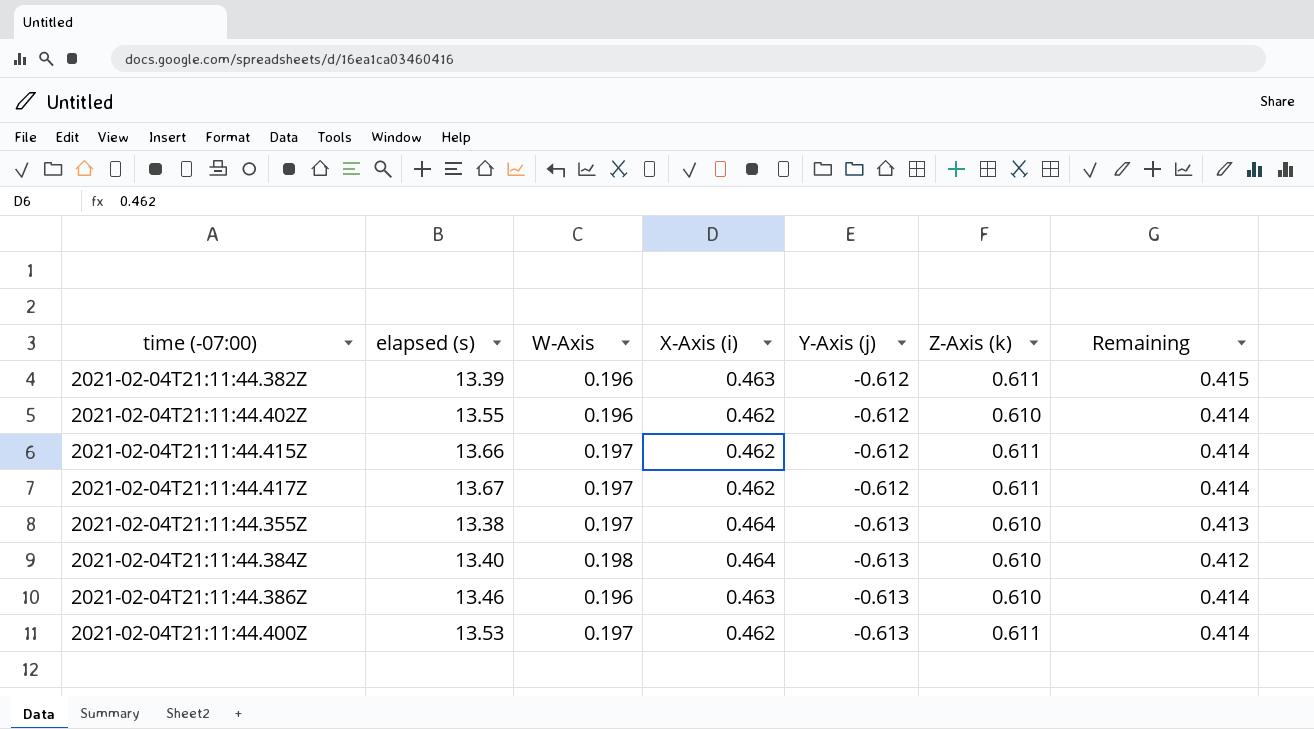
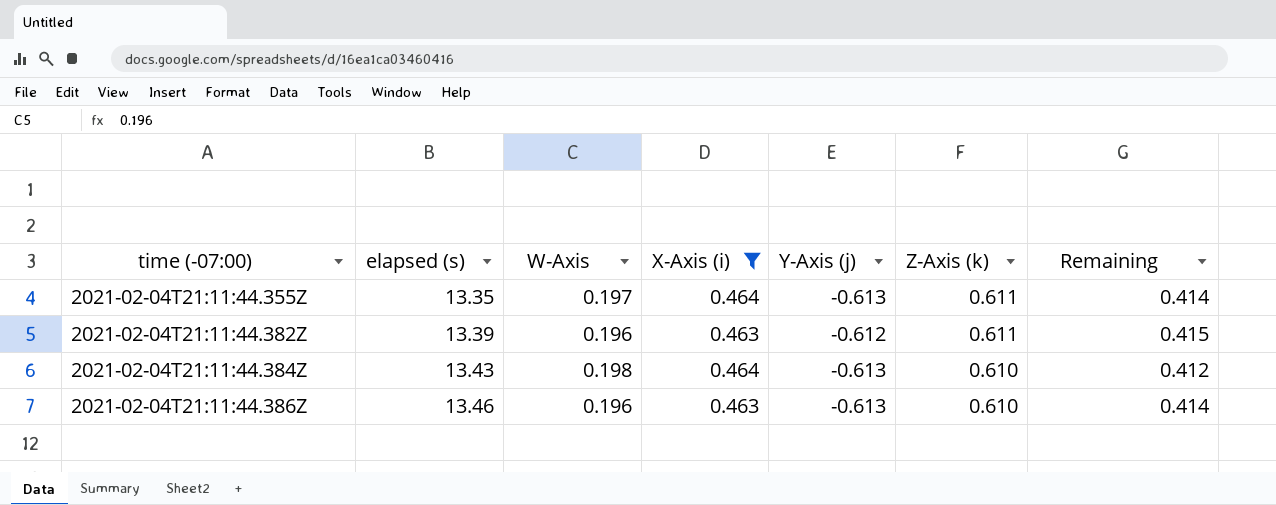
filter: none -> X-Axis (i) != 0.462
row order: Y-Axis (j) descending -> time (-07:00) ascending
2021-02-04T21:11:44.355Z | elapsed (s): 13.38 -> 13.35
2021-02-04T21:11:44.355Z | Z-Axis (k): 0.610 -> 0.611
2021-02-04T21:11:44.355Z | Remaining: 0.413 -> 0.414
2021-02-04T21:11:44.384Z | elapsed (s): 13.40 -> 13.43

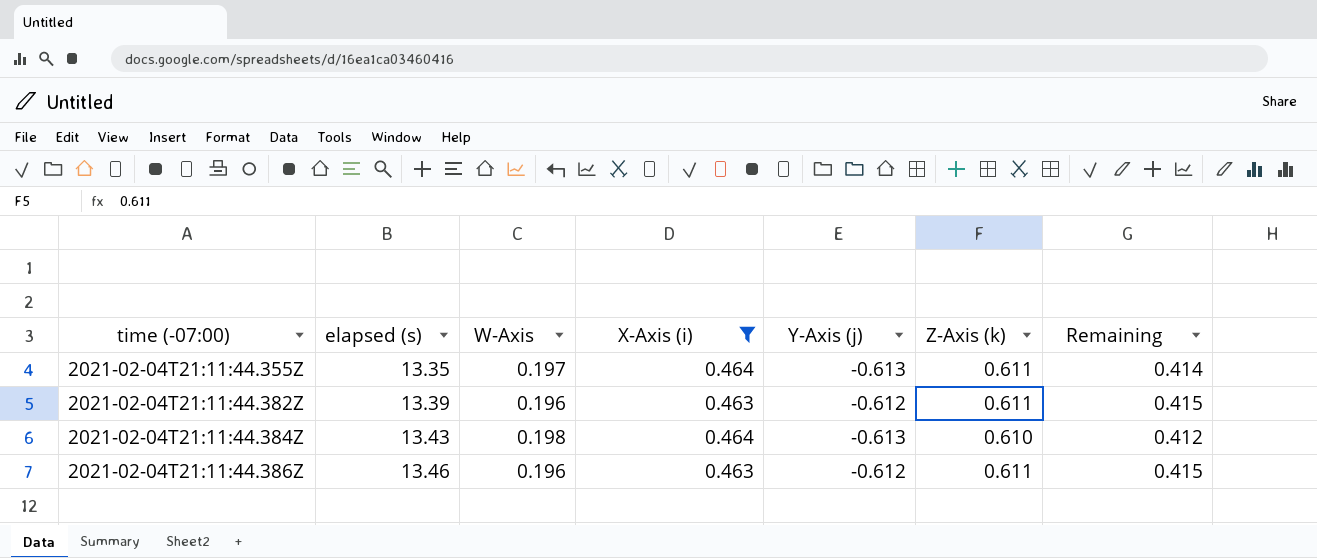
2021-02-04T21:11:44.386Z | Y-Axis (j): -0.613 -> -0.612
2021-02-04T21:11:44.386Z | Z-Axis (k): 0.610 -> 0.611
2021-02-04T21:11:44.386Z | Remaining: 0.414 -> 0.415

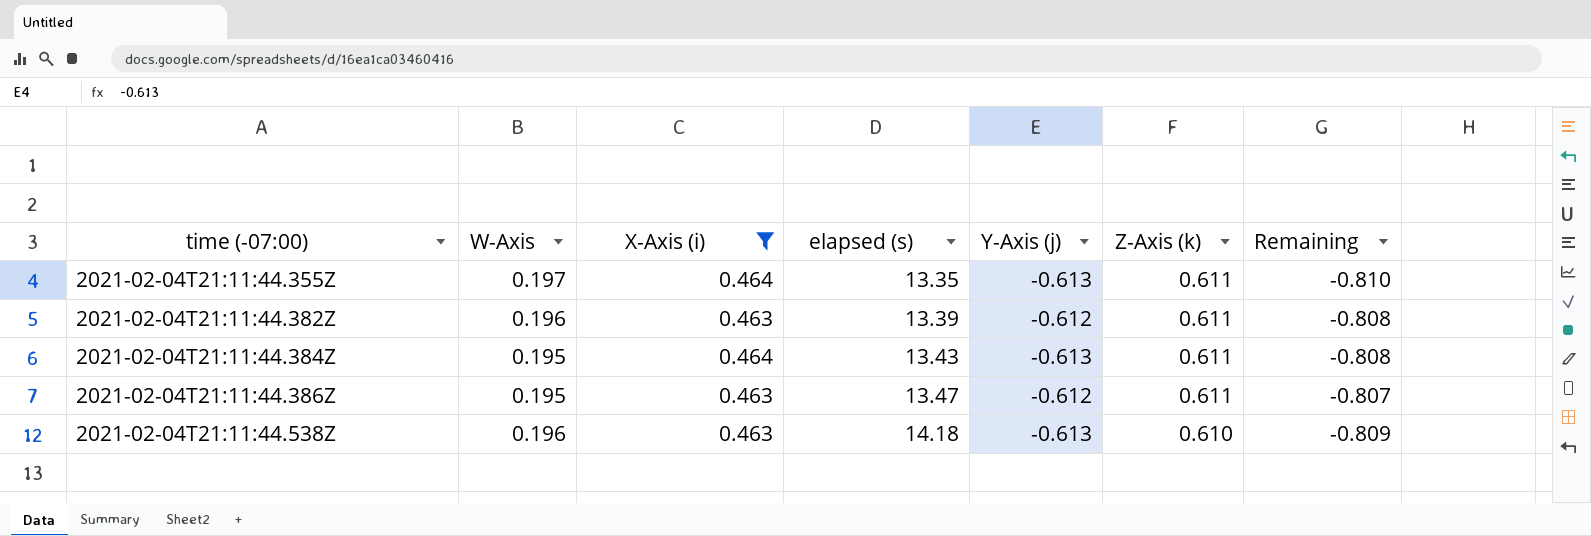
column elapsed (s) | position: 2 -> 4
column Remaining | formula: [Z-Axis (k)] - [W-Axis] -> [Y-Axis (j)] - [W-Axis]
2021-02-04T21:11:44.384Z | W-Axis: 0.198 -> 0.195
2021-02-04T21:11:44.384Z | Z-Axis (k): 0.610 -> 0.611
2021-02-04T21:11:44.386Z | W-Axis: 0.196 -> 0.195
2021-02-04T21:11:44.386Z | elapsed (s): 13.46 -> 13.47
row 2021-02-04T21:11:44.538Z: none -> 0.196 | 0.463 | 14.18 | -0.613 | 0.610 | -0.809

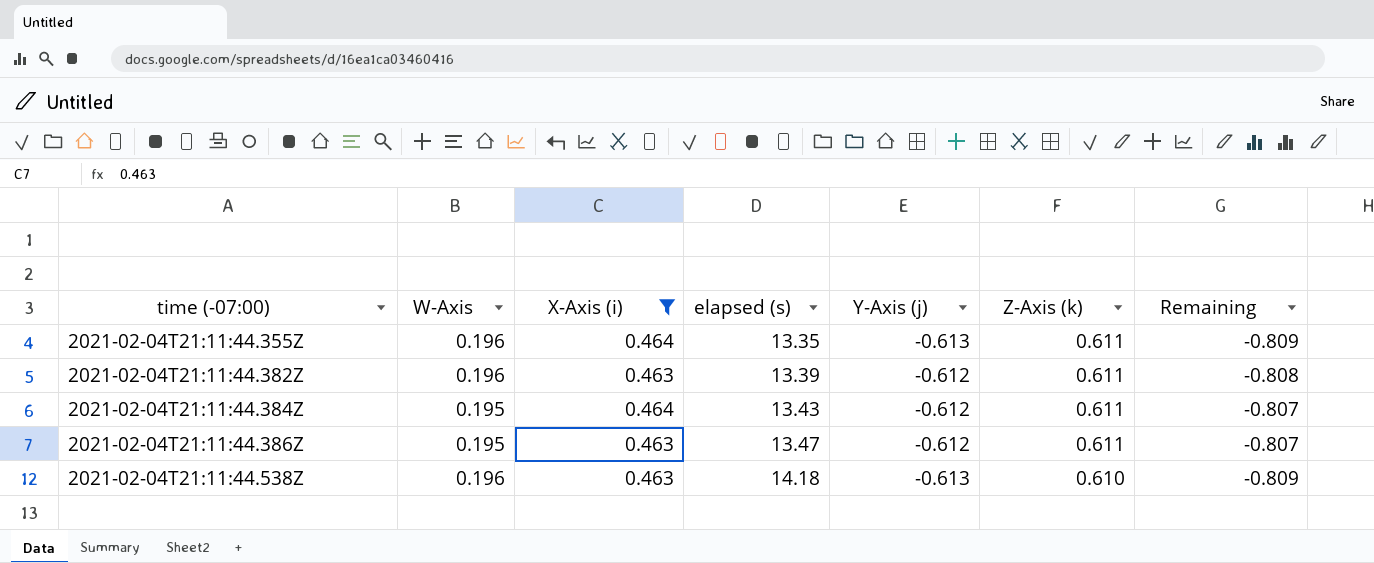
2021-02-04T21:11:44.355Z | W-Axis: 0.197 -> 0.196
2021-02-04T21:11:44.355Z | Remaining: -0.810 -> -0.809
2021-02-04T21:11:44.384Z | Y-Axis (j): -0.613 -> -0.612
2021-02-04T21:11:44.384Z | Remaining: -0.808 -> -0.807

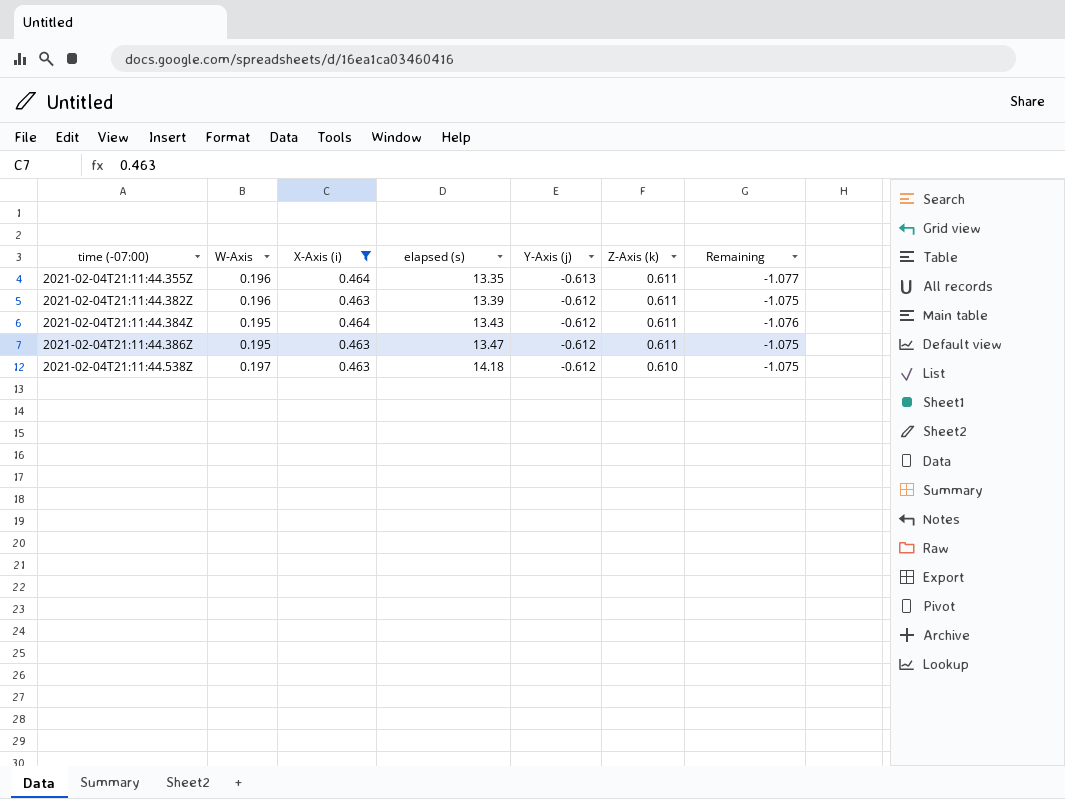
column Remaining | formula: [Y-Axis (j)] - [W-Axis] -> [Y-Axis (j)] - [X-Axis (i)]
2021-02-04T21:11:44.538Z | W-Axis: 0.196 -> 0.197
2021-02-04T21:11:44.538Z | Y-Axis (j): -0.613 -> -0.612

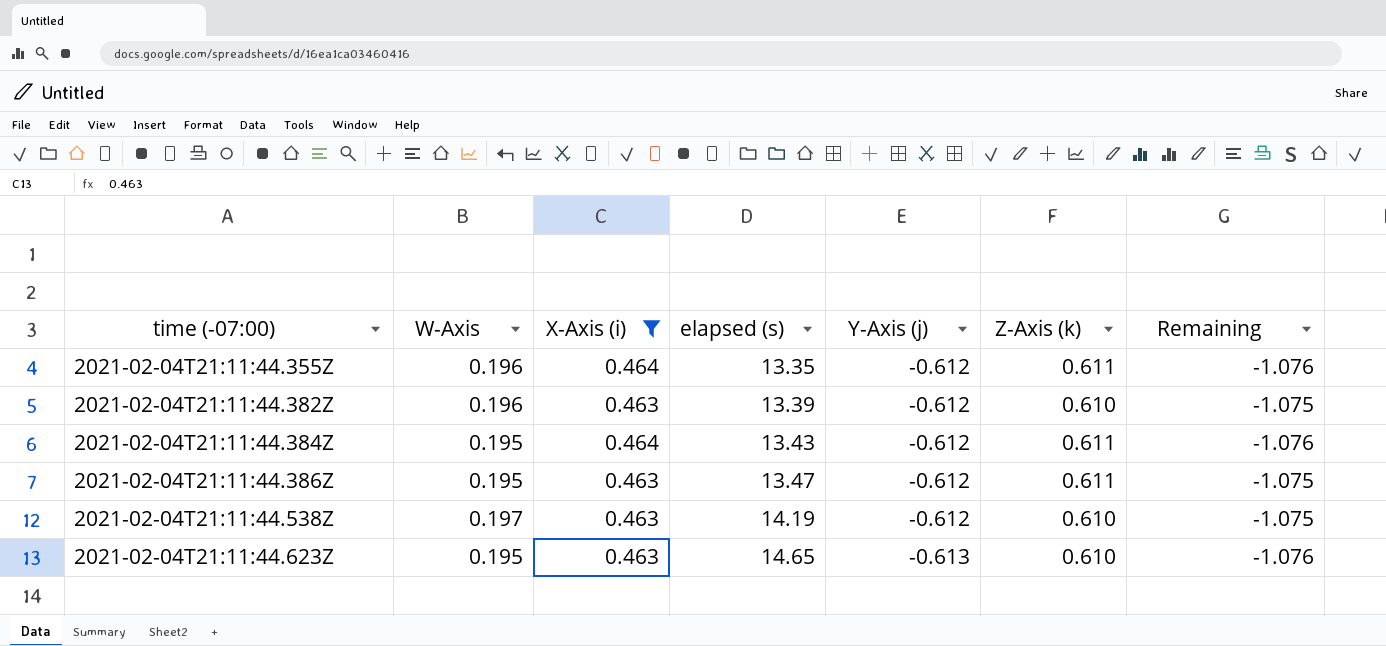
2021-02-04T21:11:44.355Z | Y-Axis (j): -0.613 -> -0.612
2021-02-04T21:11:44.355Z | Remaining: -1.077 -> -1.076
2021-02-04T21:11:44.382Z | Z-Axis (k): 0.611 -> 0.610
2021-02-04T21:11:44.538Z | elapsed (s): 14.18 -> 14.19
row 2021-02-04T21:11:44.623Z: none -> 0.195 | 0.463 | 14.65 | -0.613 | 0.610 | -1.076

